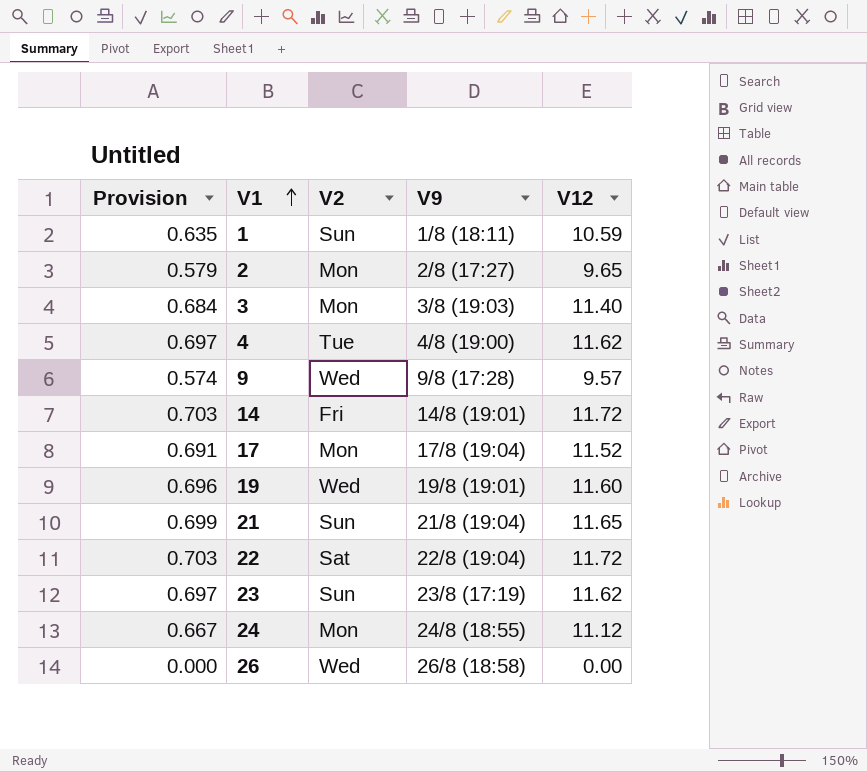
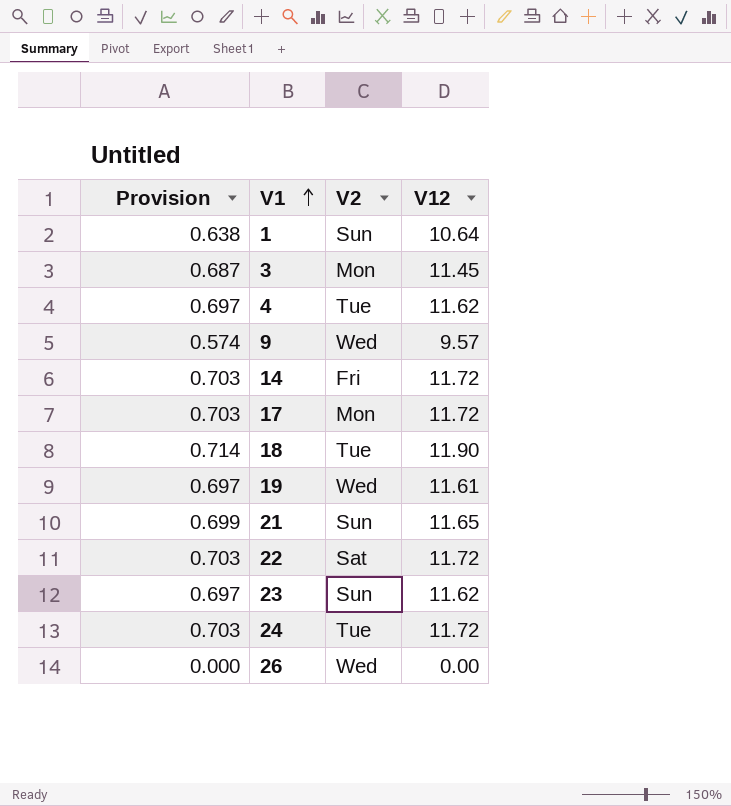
column V9 | position: 4 -> none
row 2: 0.579 | Mon | 2/8 (17:27) | 9.65 -> none
1 | Provision: 0.635 -> 0.638
1 | V12: 10.59 -> 10.64
3 | Provision: 0.684 -> 0.687
3 | V12: 11.40 -> 11.45
17 | Provision: 0.691 -> 0.703
17 | V12: 11.52 -> 11.72
row 18: none -> 0.714 | Tue | 11.90
19 | Provision: 0.696 -> 0.697
19 | V12: 11.60 -> 11.61
24 | Provision: 0.667 -> 0.703
24 | V2: Mon -> Tue
24 | V12: 11.12 -> 11.72

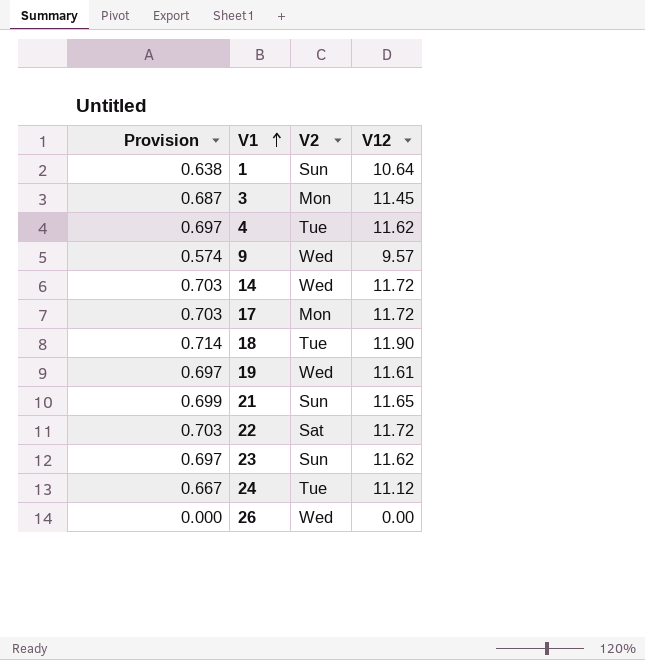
14 | V2: Fri -> Wed
24 | Provision: 0.703 -> 0.667
24 | V12: 11.72 -> 11.12

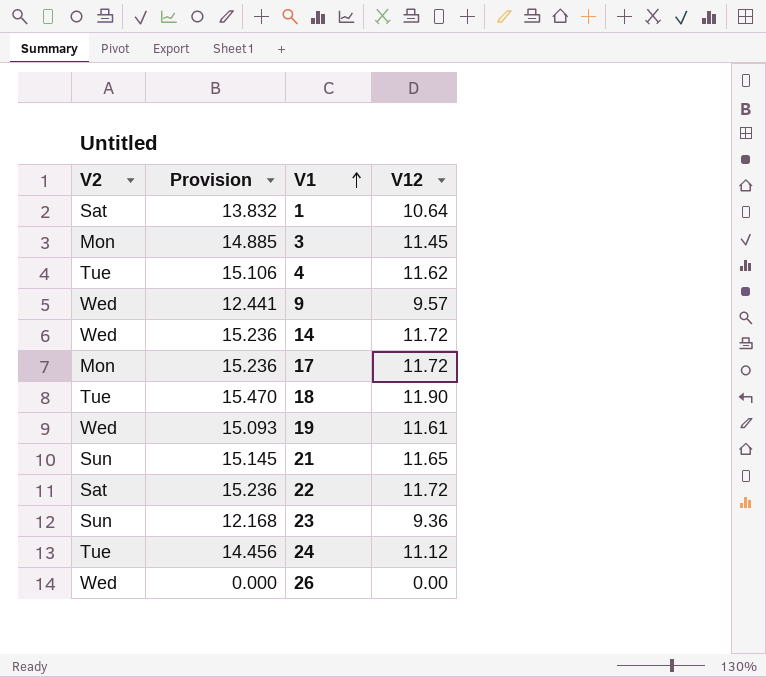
column V2 | position: 3 -> 1
column Provision | formula: [V12] * 0.06 -> [V12] * 1.3
1 | V2: Sun -> Sat
23 | V12: 11.62 -> 9.36

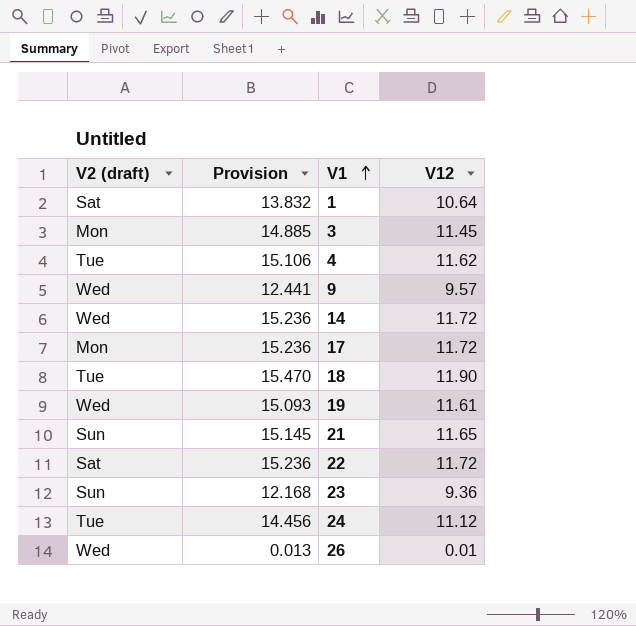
column name: V2 -> V2 (draft)
26 | Provision: 0.000 -> 0.013
26 | V12: 0.00 -> 0.01

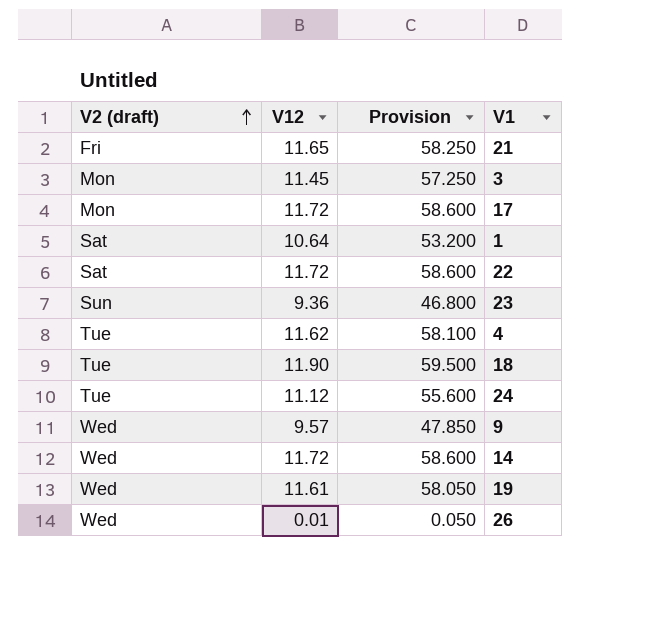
row order: V1 ascending -> V2 (draft) ascending
column V12 | position: 4 -> 2
column Provision | formula: [V12] * 1.3 -> [V12] * 5
21 | V2 (draft): Sun -> Fri

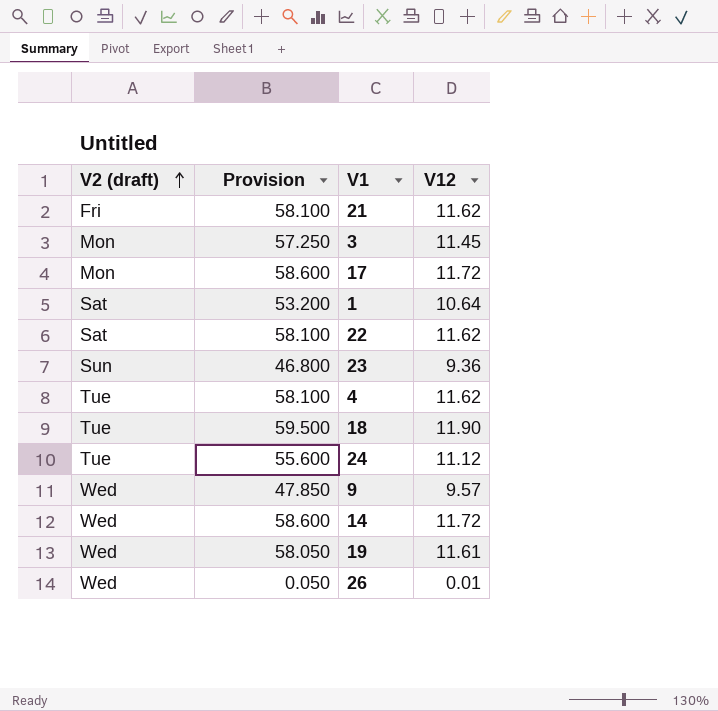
column V12 | position: 2 -> 4
21 | Provision: 58.250 -> 58.100
21 | V12: 11.65 -> 11.62
22 | Provision: 58.600 -> 58.100
22 | V12: 11.72 -> 11.62

